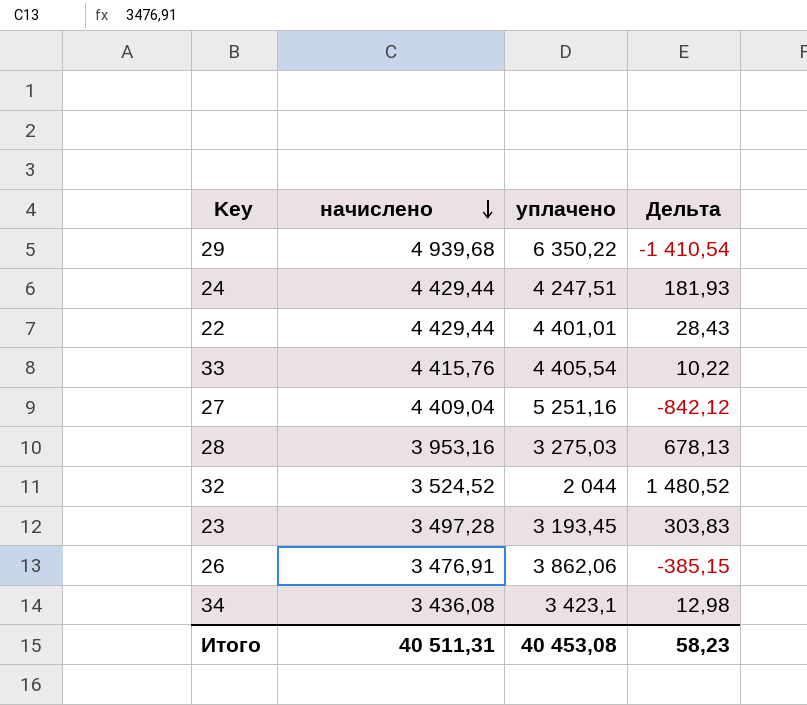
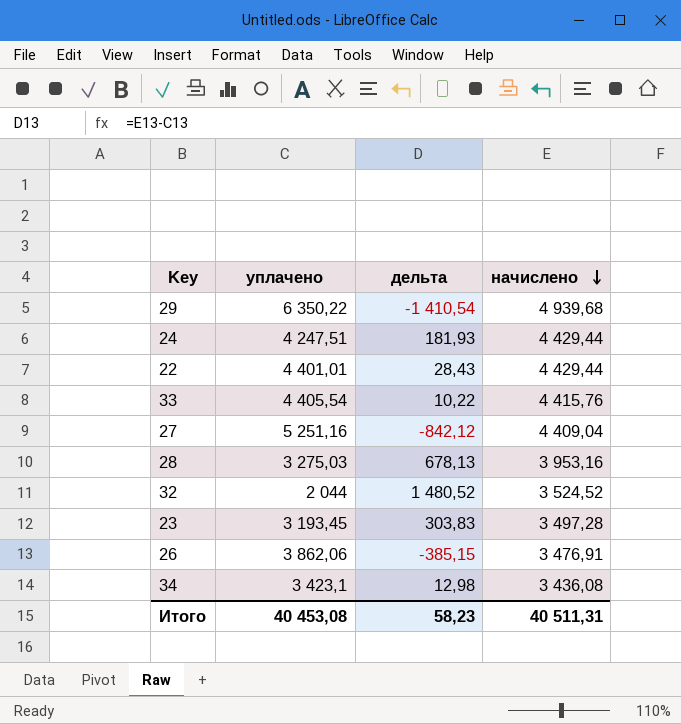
column name: Дельта -> дельта
column начислено | position: 2 -> 4

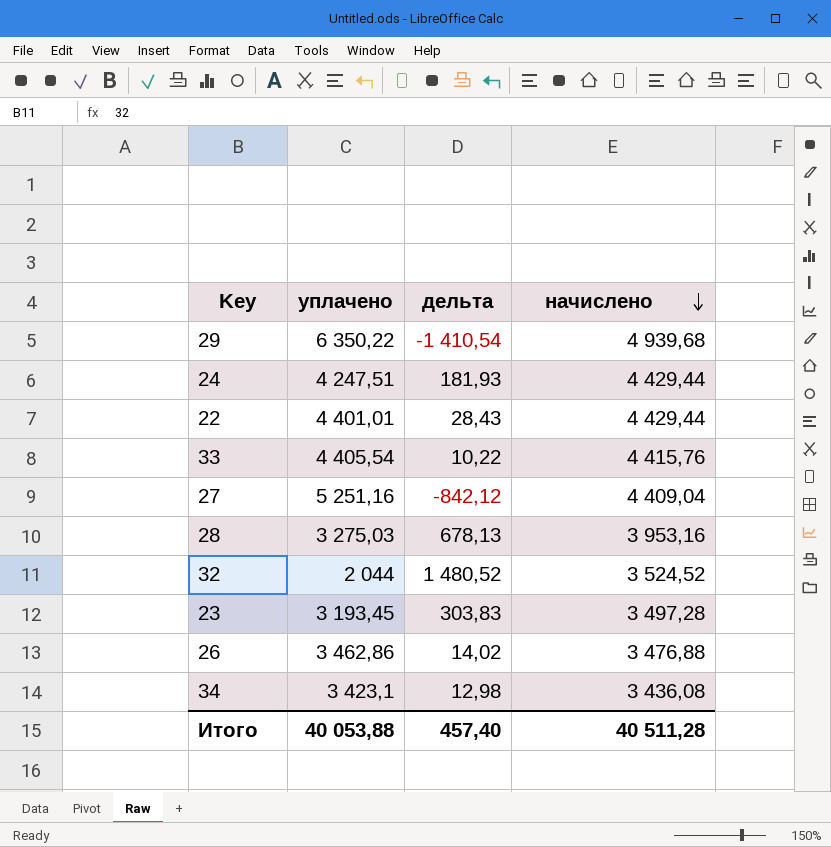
26 | уплачено: 3 862,06 -> 3 462,86
26 | дельта: -385,15 -> 14,02
26 | начислено: 3 476,91 -> 3 476,88
Итого | уплачено: 40 453,08 -> 40 053,88
Итого | дельта: 58,23 -> 457,40
Итого | начислено: 40 511,31 -> 40 511,28

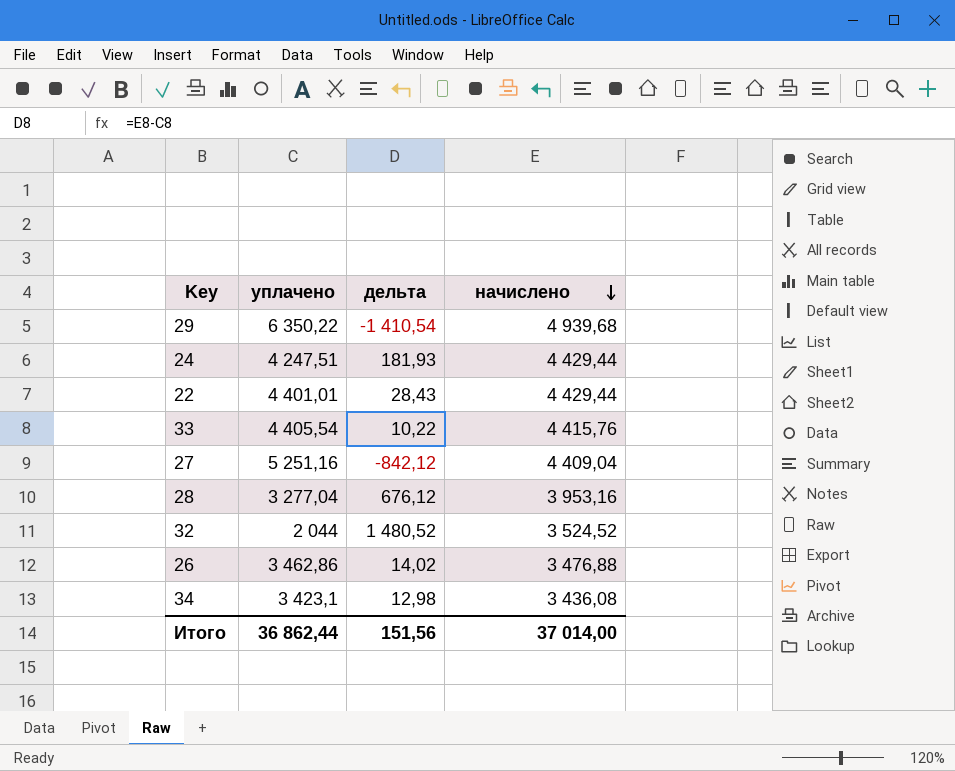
row 23: 3 193,45 | 303,83 | 3 497,28 -> none
28 | уплачено: 3 275,03 -> 3 277,04
28 | дельта: 678,13 -> 676,12
Итого | уплачено: 40 053,88 -> 36 862,44
Итого | дельта: 457,40 -> 151,56
Итого | начислено: 40 511,28 -> 37 014,00

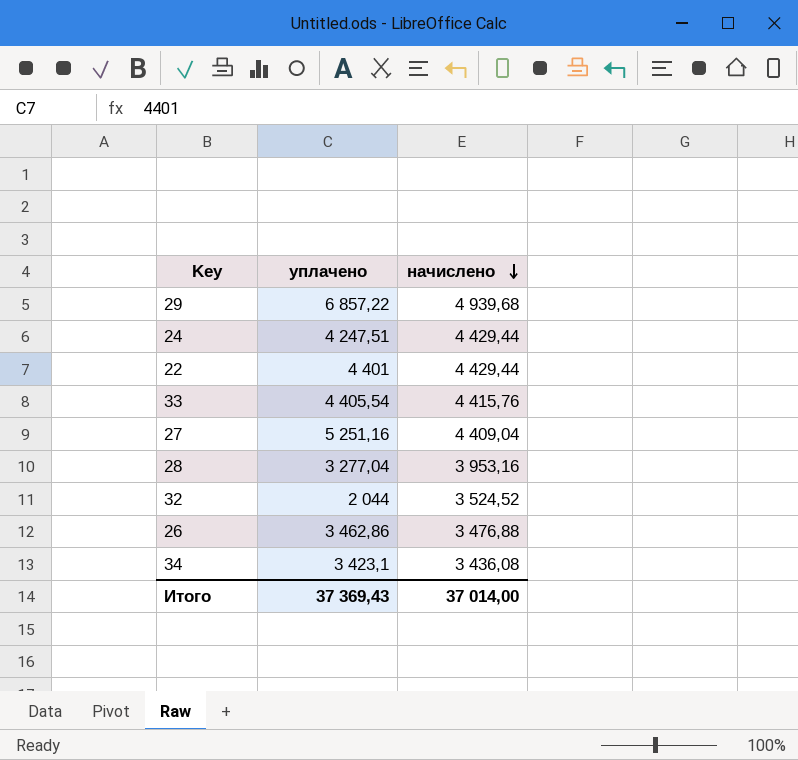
column дельта | formula: [начислено] - [уплачено] -> none
29 | уплачено: 6 350,22 -> 6 857,22
22 | уплачено: 4 401,01 -> 4 401
Итого | уплачено: 36 862,44 -> 37 369,43

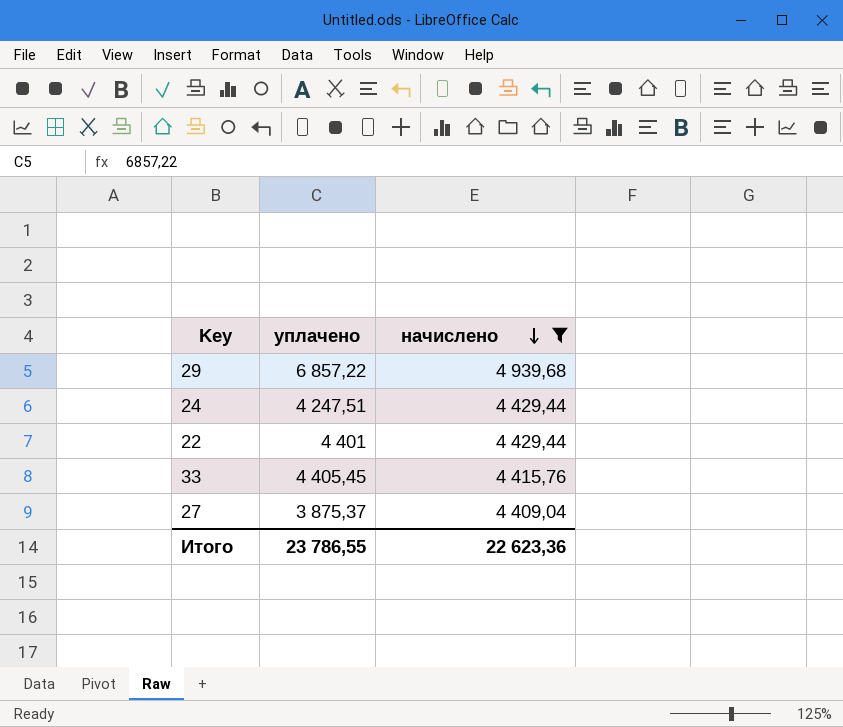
filter: none -> начислено >= 4 409,04
33 | уплачено: 4 405,54 -> 4 405,45
27 | уплачено: 5 251,16 -> 3 875,37
Итого | уплачено: 37 369,43 -> 23 786,55
Итого | начислено: 37 014,00 -> 22 623,36

